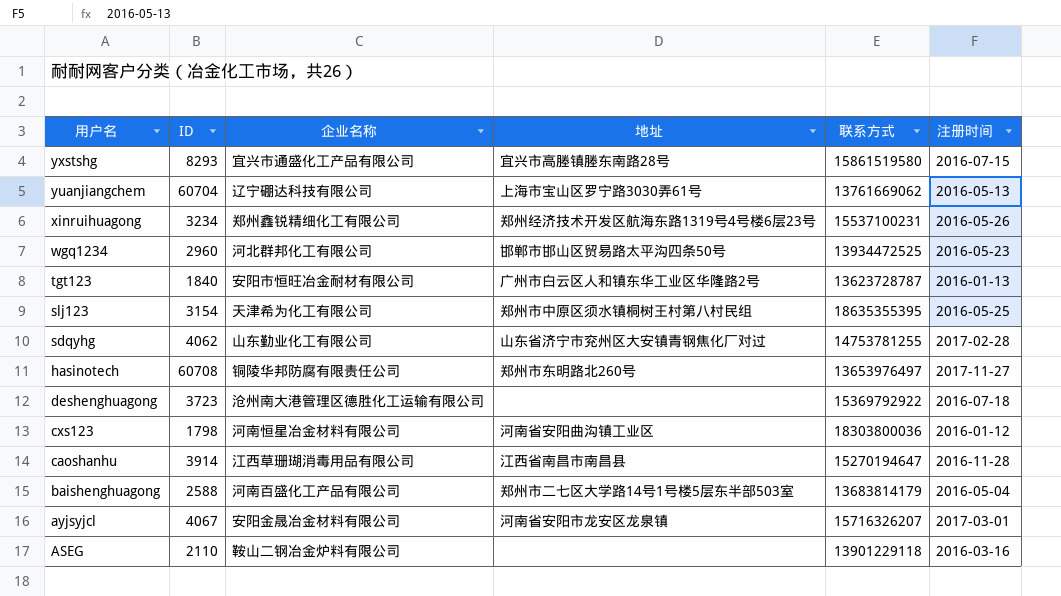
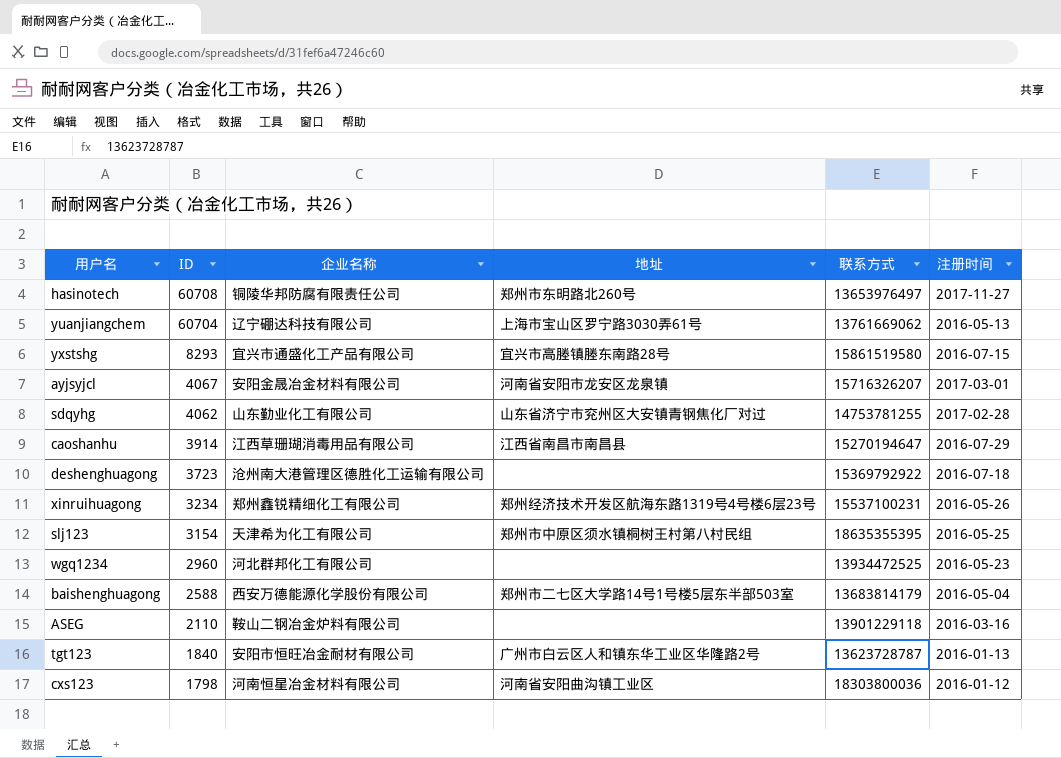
row order: 用户名 descending -> ID descending
caoshanhu | 注册时间: 2016-11-28 -> 2016-07-29
wgq1234 | 地址: 邯郸市邯山区贸易路太平沟四条50号 -> none
baishenghuagong | 企业名称: 河南百盛化工产品有限公司 -> 西安万德能源化学股份有限公司

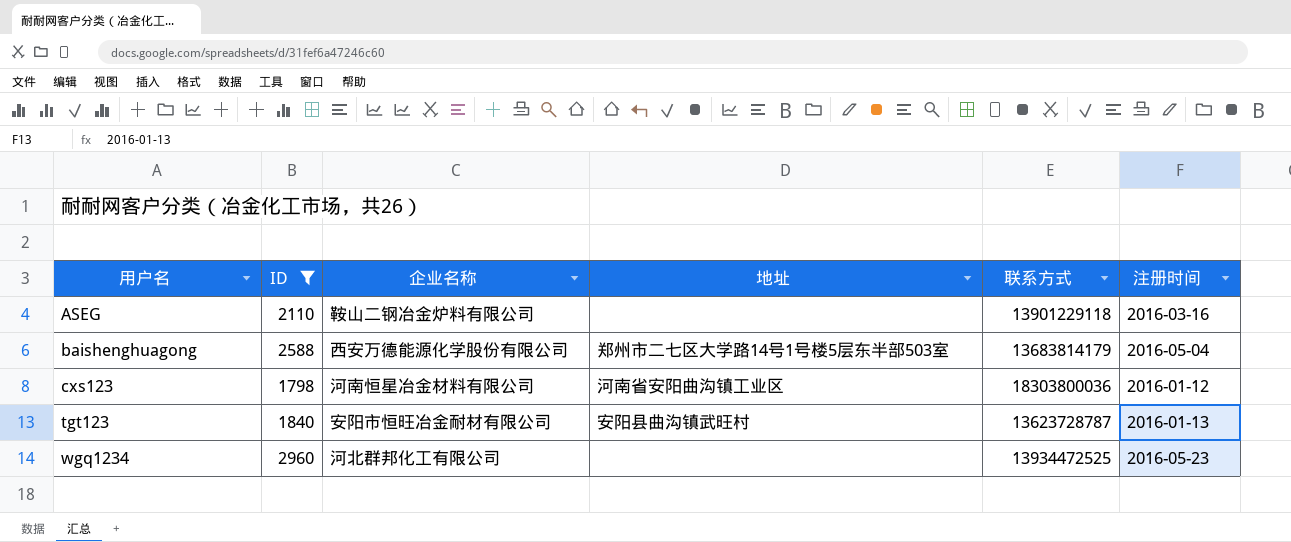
filter: none -> ID <= 2960
row order: ID descending -> 用户名 ascending
tgt123 | 地址: 广州市白云区人和镇东华工业区华隆路2号 -> 安阳县曲沟镇武旺村

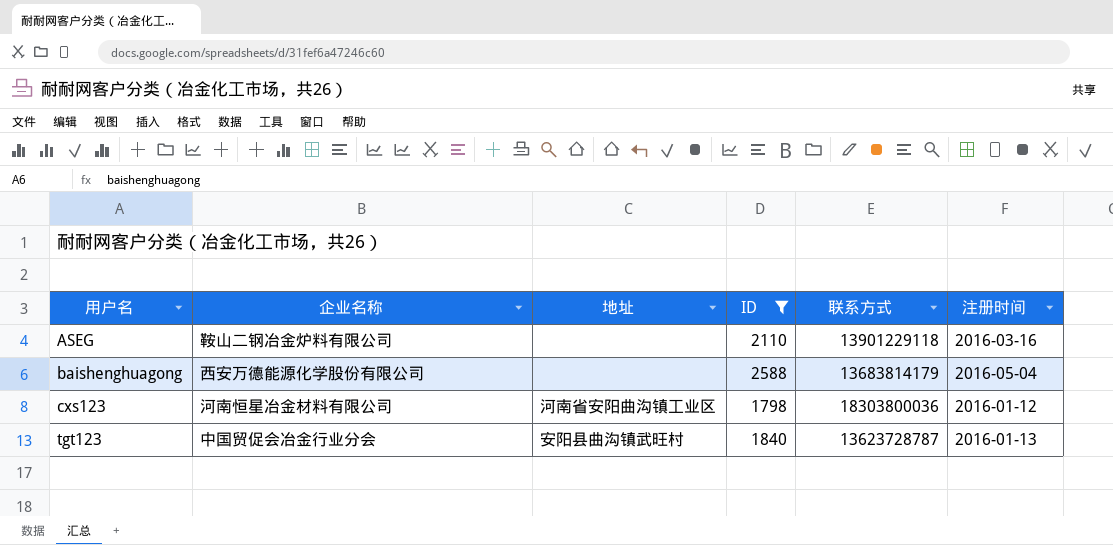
column ID | position: 2 -> 4
row wgq1234: 2960 | 河北群邦化工有限公司 | none | 13934472525 | 2016-05-23 -> none
baishenghuagong | 地址: 郑州市二七区大学路14号1号楼5层东半部503室 -> none
tgt123 | 企业名称: 安阳市恒旺冶金耐材有限公司 -> 中国贸促会冶金行业分会

